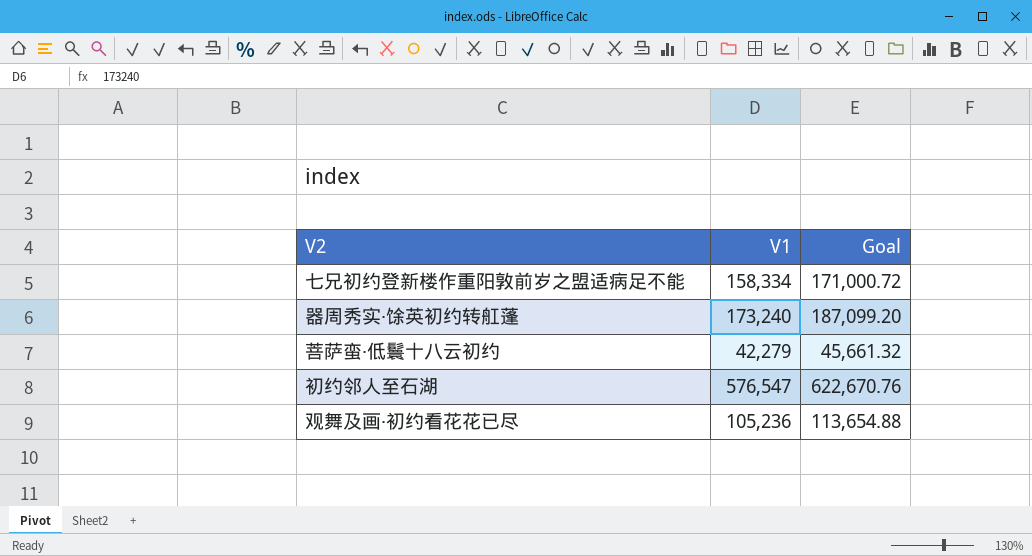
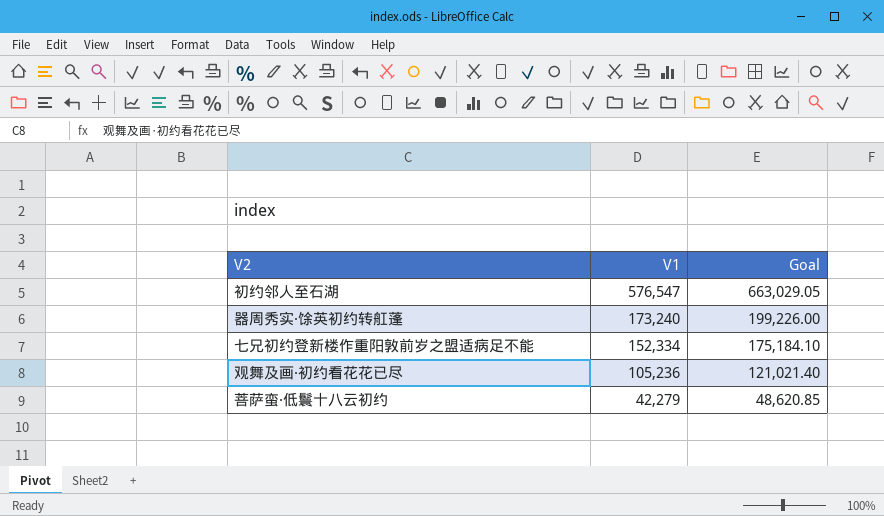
row order: none -> V1 descending
column Goal | formula: [V1] * 1.08 -> [V1] * 1.15
七兄初约登新楼作重阳敦前岁之盟适病足不能 | V1: 158,334 -> 152,334

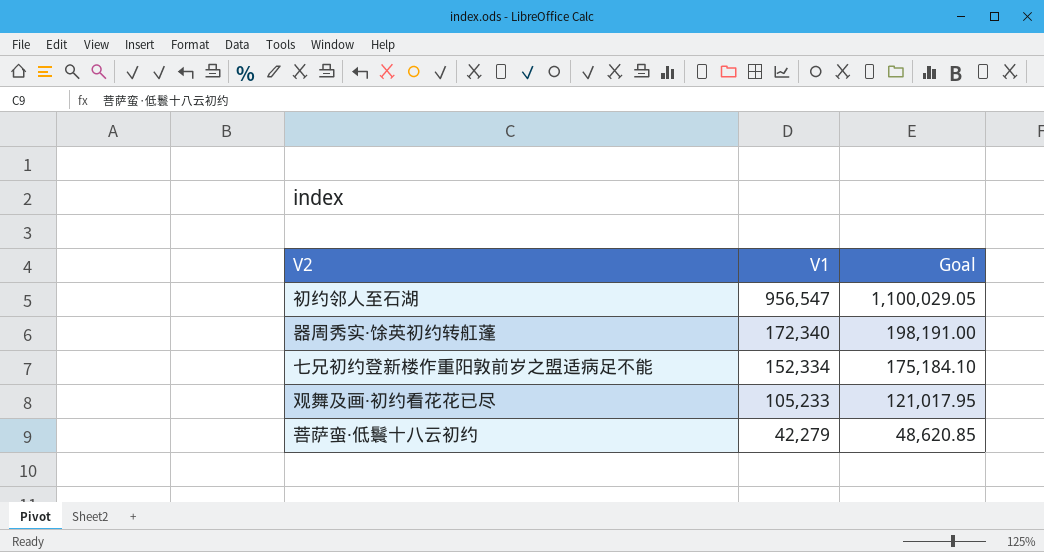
初约邻人至石湖 | V1: 576,547 -> 956,547
初约邻人至石湖 | Goal: 663,029.05 -> 1,100,029.05
器周秀实·馀英初约转舡蓬 | V1: 173,240 -> 172,340
器周秀实·馀英初约转舡蓬 | Goal: 199,226.00 -> 198,191.00
观舞及画·初约看花花已尽 | V1: 105,236 -> 105,233
观舞及画·初约看花花已尽 | Goal: 121,021.40 -> 121,017.95

